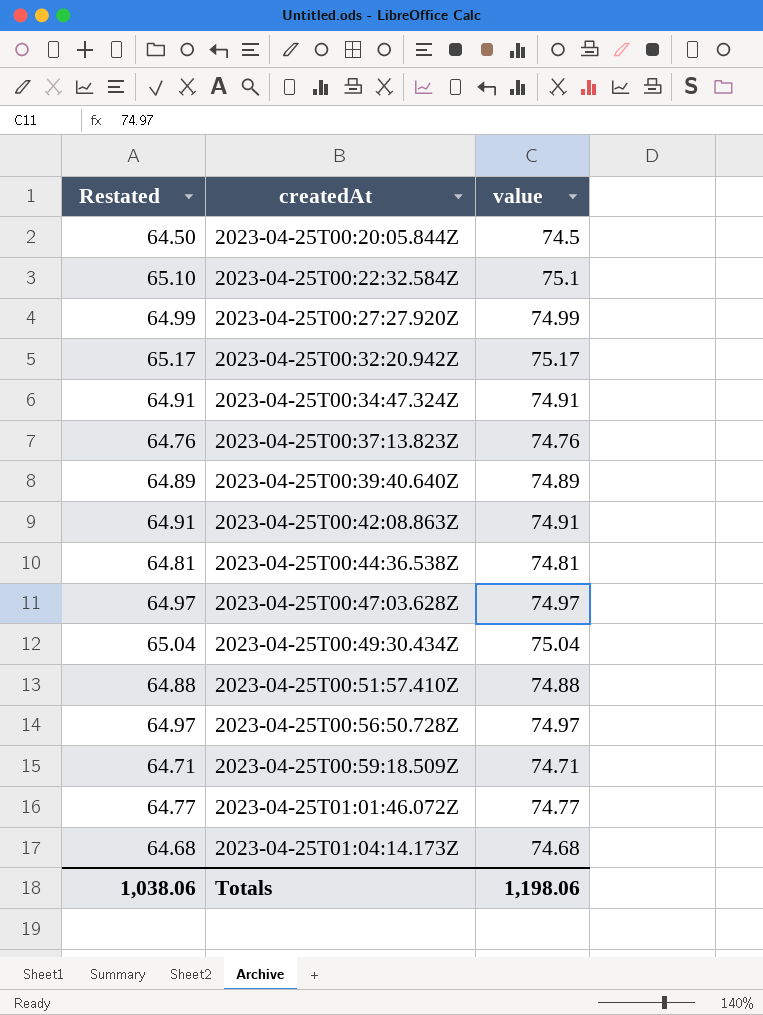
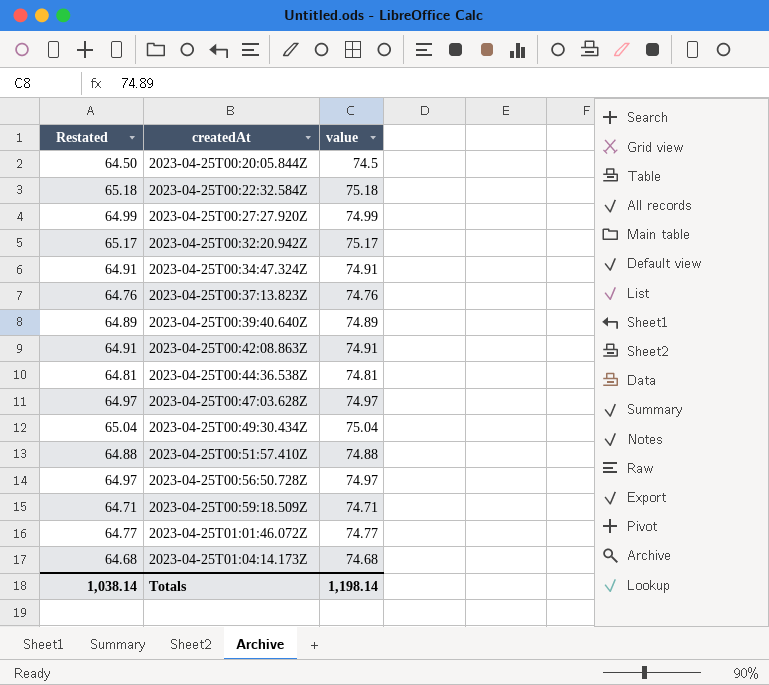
2023-04-25T00:22:32.584Z | Restated: 65.10 -> 65.18
2023-04-25T00:22:32.584Z | value: 75.1 -> 75.18
Totals | Restated: 1,038.06 -> 1,038.14
Totals | value: 1,198.06 -> 1,198.14

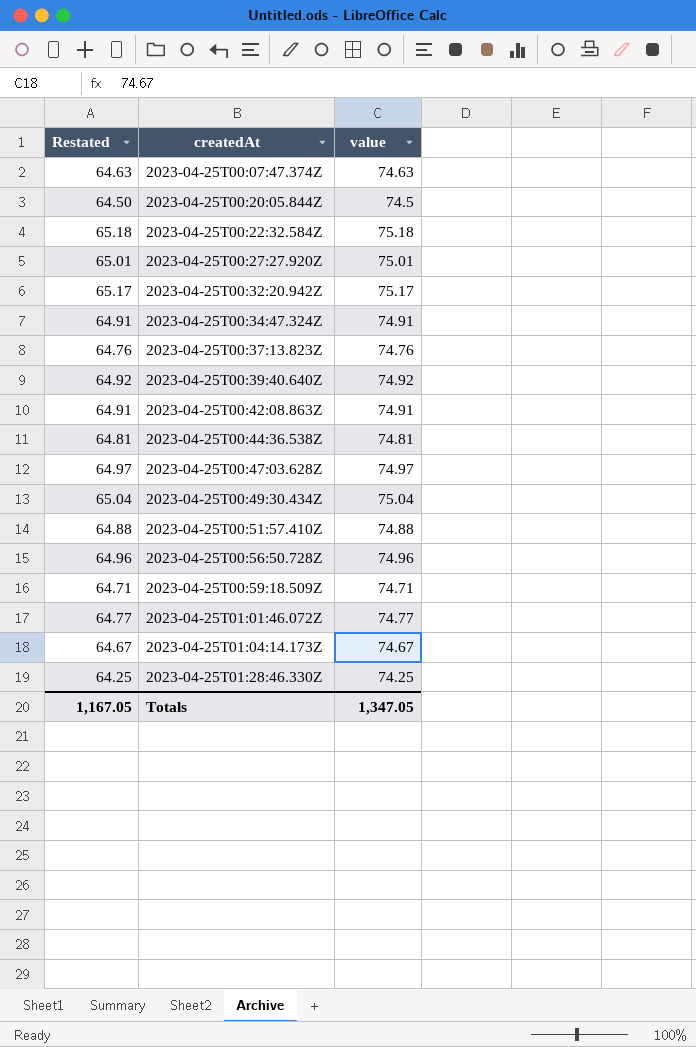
row 2023-04-25T00:07:47.374Z: none -> 64.63 | 74.63
2023-04-25T00:27:27.920Z | Restated: 64.99 -> 65.01
2023-04-25T00:27:27.920Z | value: 74.99 -> 75.01
2023-04-25T00:39:40.640Z | Restated: 64.89 -> 64.92
2023-04-25T00:39:40.640Z | value: 74.89 -> 74.92
2023-04-25T00:56:50.728Z | Restated: 64.97 -> 64.96
2023-04-25T00:56:50.728Z | value: 74.97 -> 74.96
2023-04-25T01:04:14.173Z | Restated: 64.68 -> 64.67
2023-04-25T01:04:14.173Z | value: 74.68 -> 74.67
row 2023-04-25T01:28:46.330Z: none -> 64.25 | 74.25
Totals | Restated: 1,038.14 -> 1,167.05
Totals | value: 1,198.14 -> 1,347.05

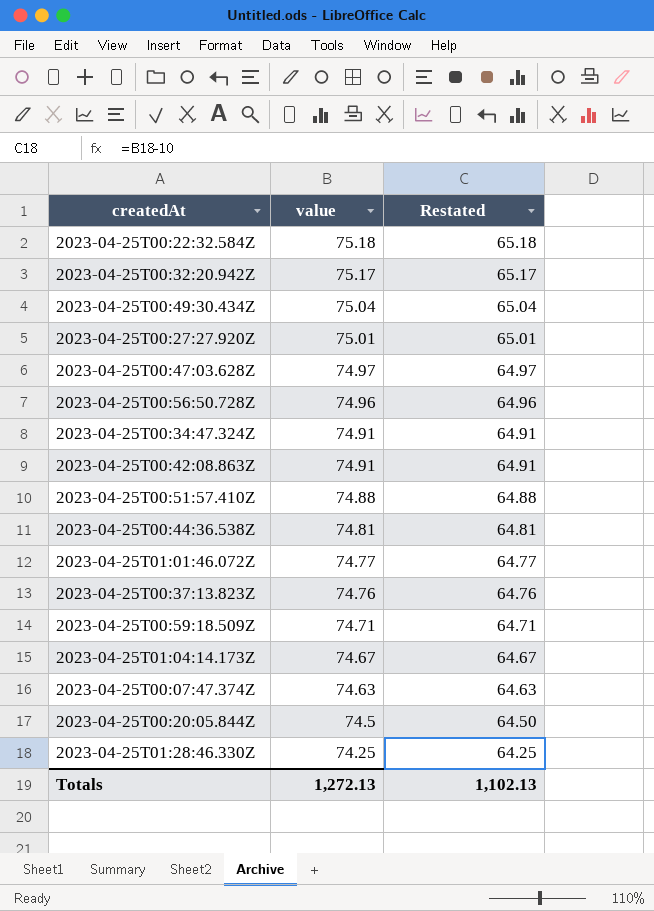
row order: createdAt ascending -> value descending
column Restated | position: 1 -> 3
row 2023-04-25T00:39:40.640Z: 64.92 | 74.92 -> none
Totals | value: 1,347.05 -> 1,272.13
Totals | Restated: 1,167.05 -> 1,102.13

